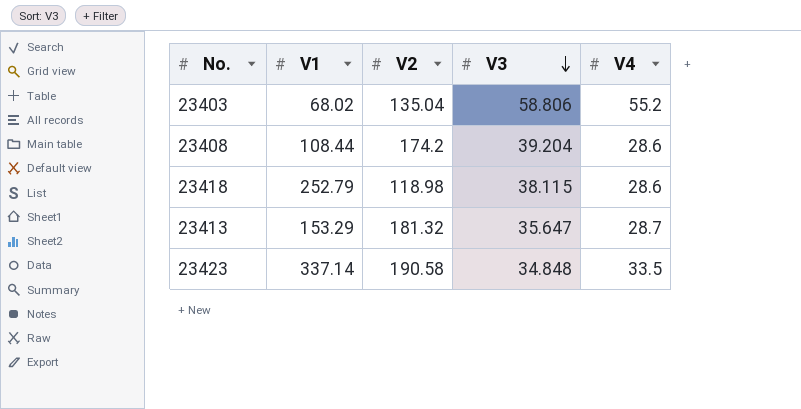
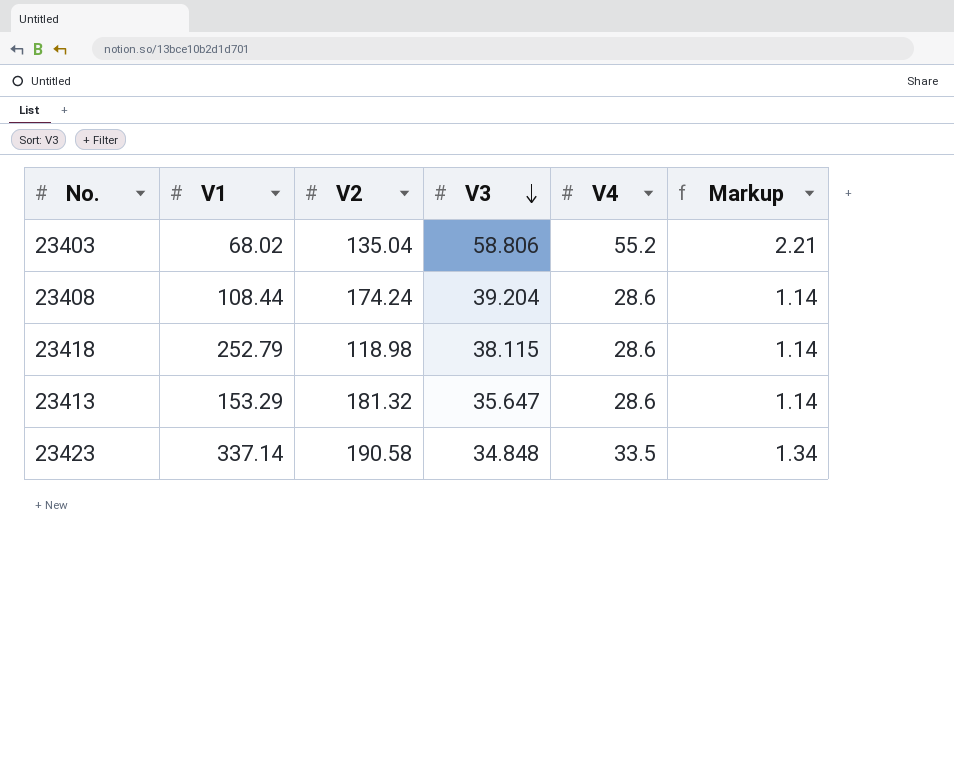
column Markup | formula: none -> [V4] * 0.04
23408 | V2: 174.2 -> 174.24
23413 | V4: 28.7 -> 28.6

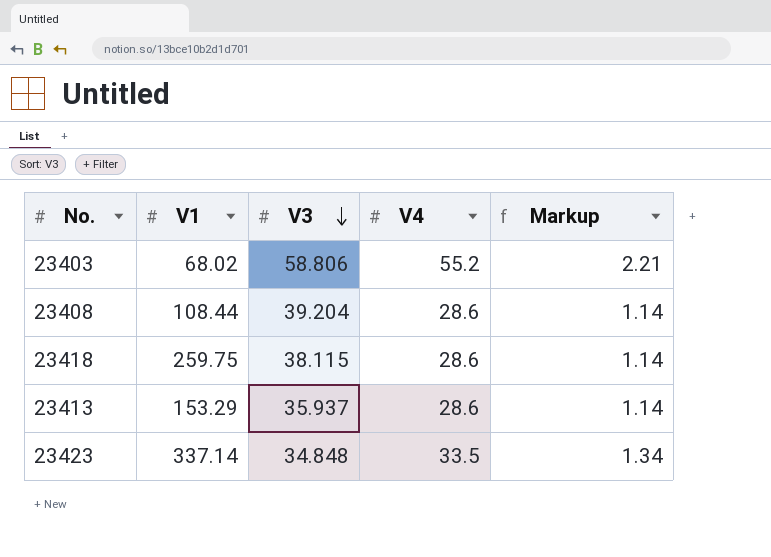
column V2 | position: 3 -> none
23418 | V1: 252.79 -> 259.75
23413 | V3: 35.647 -> 35.937

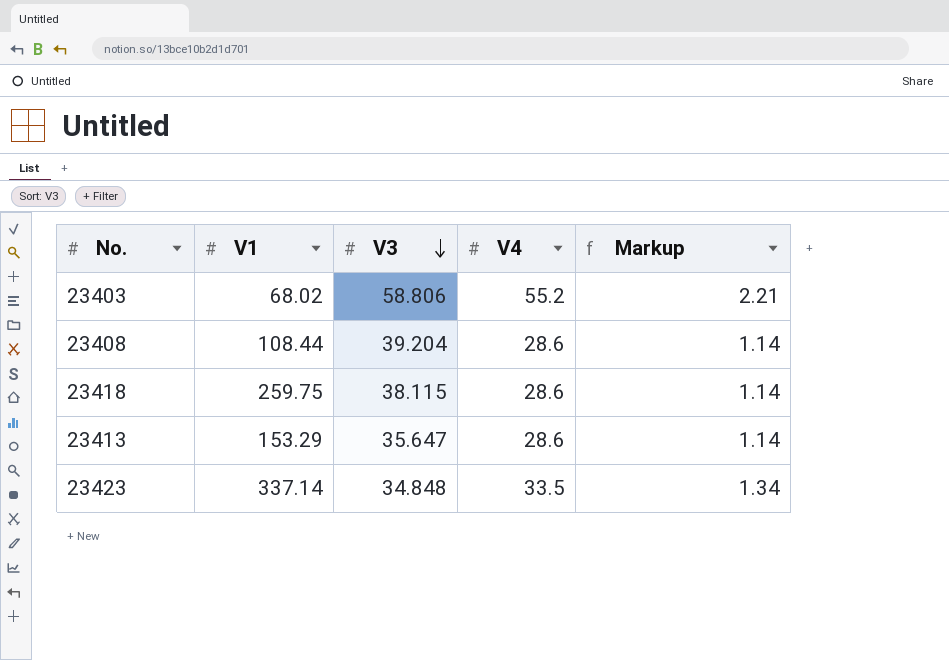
23413 | V3: 35.937 -> 35.647

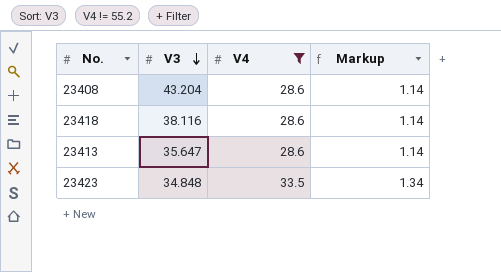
filter: none -> V4 != 55.2
column V1 | position: 2 -> none
23408 | V3: 39.204 -> 43.204
23418 | V3: 38.115 -> 38.116

